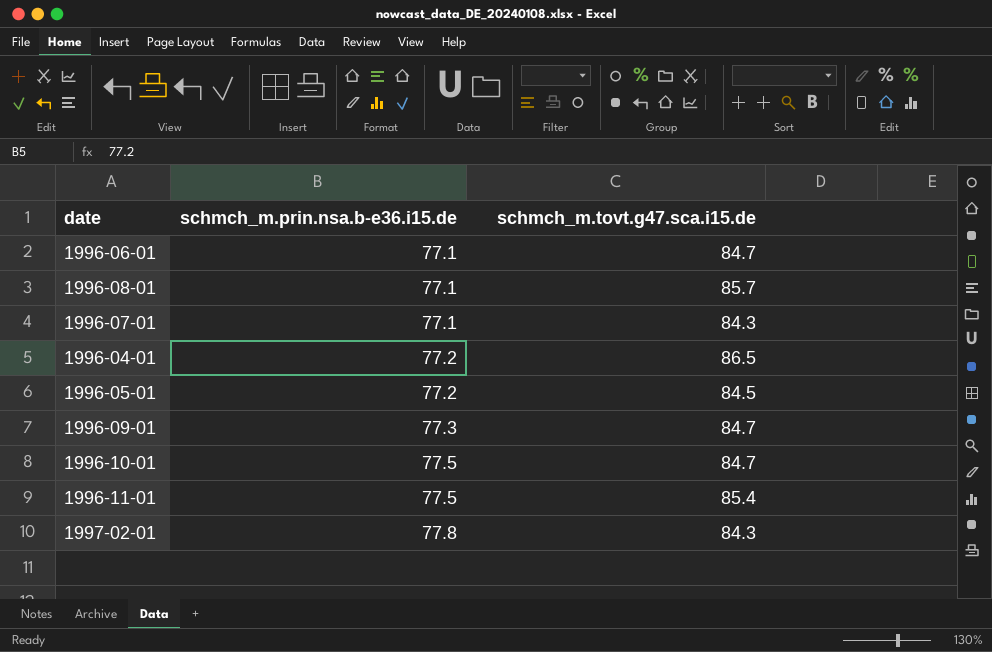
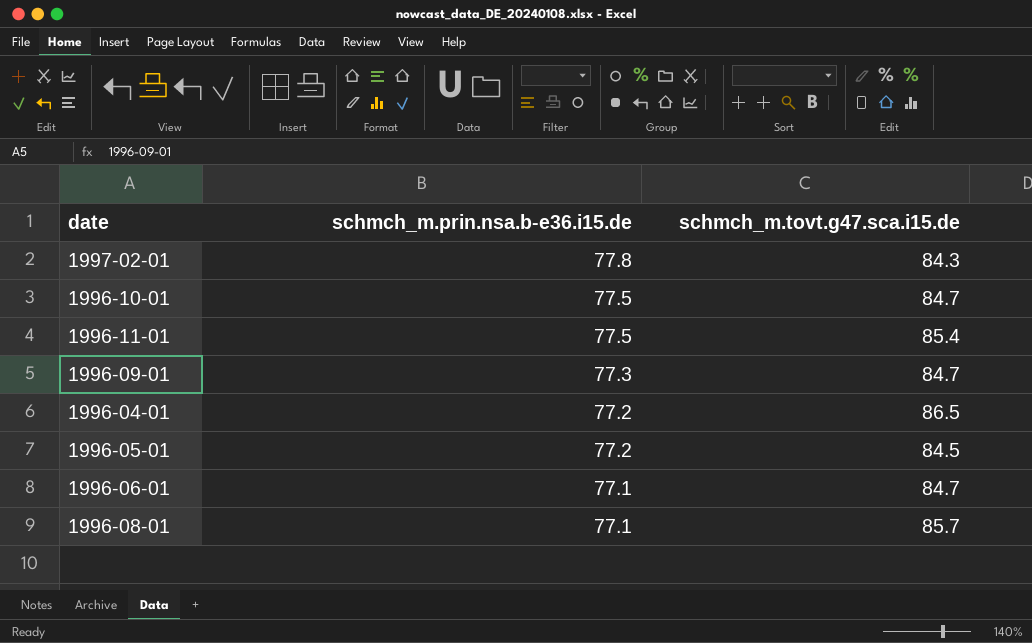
row order: schmch_m.prin.nsa.b-e36.i15.de ascending -> schmch_m.prin.nsa.b-e36.i15.de descending
row 1996-07-01: 77.1 | 84.3 -> none

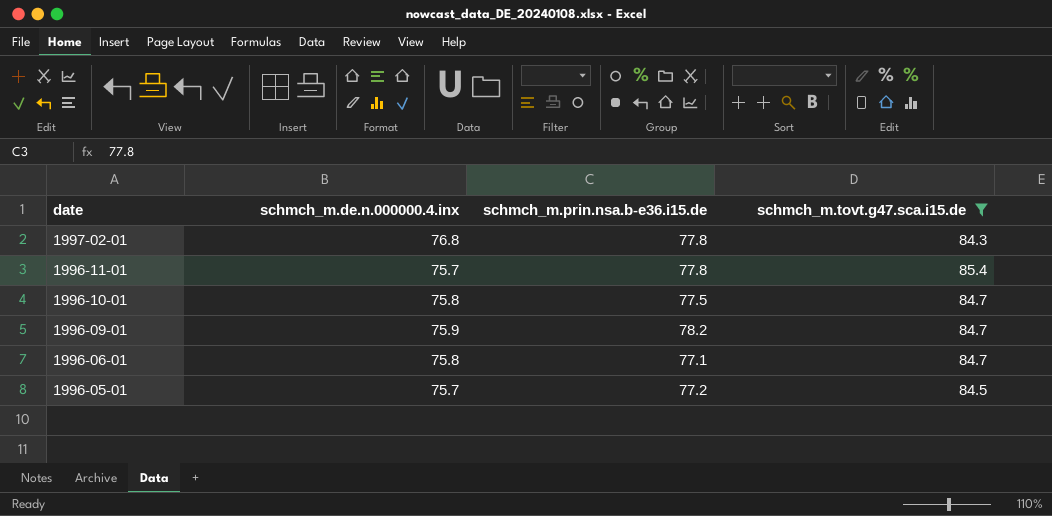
filter: none -> schmch_m.tovt.g47.sca.i15.de <= 85.4
row order: schmch_m.prin.nsa.b-e36.i15.de descending -> date descending
column schmch_m.de.n.000000.4.inx | position: none -> 2
1996-11-01 | schmch_m.prin.nsa.b-e36.i15.de: 77.5 -> 77.8
1996-09-01 | schmch_m.prin.nsa.b-e36.i15.de: 77.3 -> 78.2

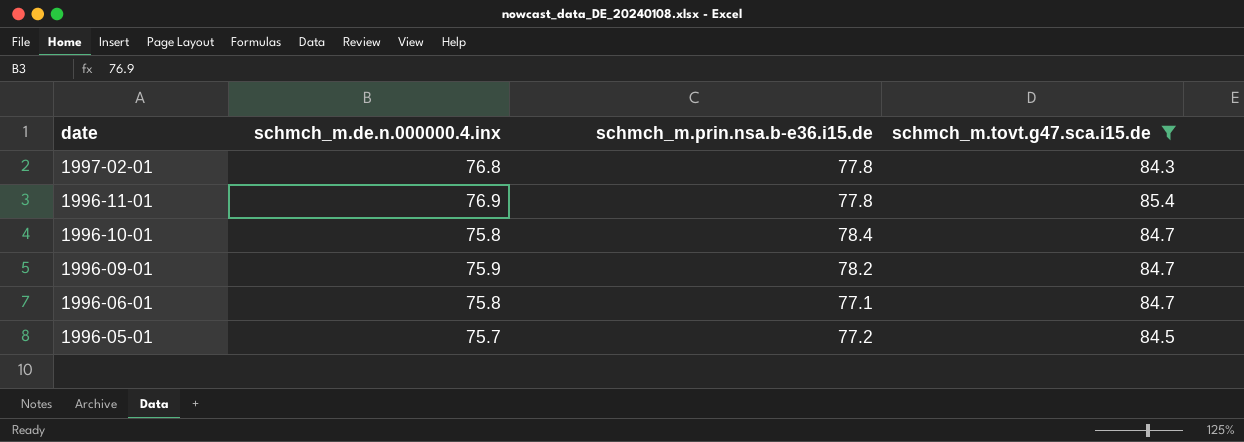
1996-11-01 | schmch_m.de.n.000000.4.inx: 75.7 -> 76.9
1996-10-01 | schmch_m.prin.nsa.b-e36.i15.de: 77.5 -> 78.4

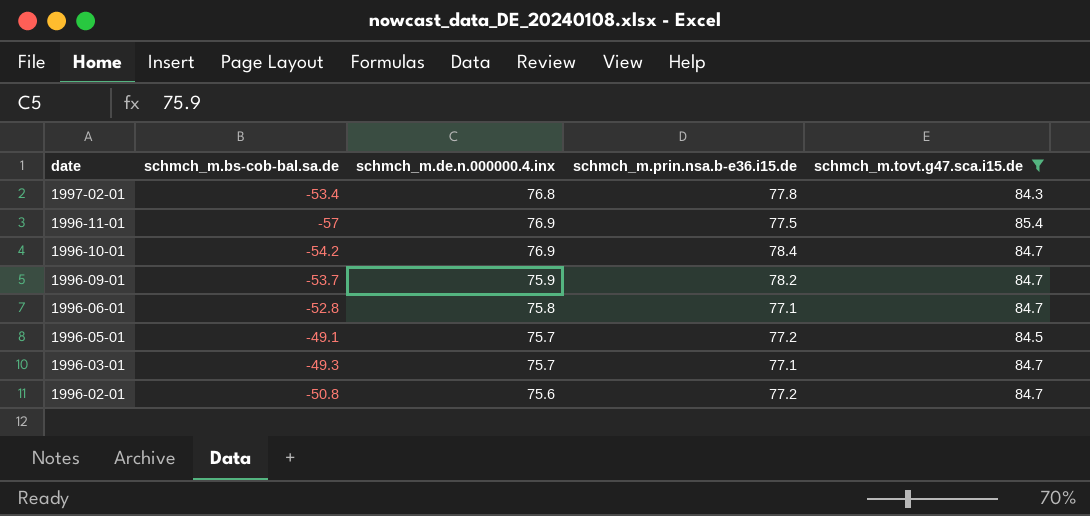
column schmch_m.bs-cob-bal.sa.de | position: none -> 2
1996-11-01 | schmch_m.prin.nsa.b-e36.i15.de: 77.8 -> 77.5
1996-10-01 | schmch_m.de.n.000000.4.inx: 75.8 -> 76.9
row 1996-03-01: none -> -49.3 | 75.7 | 77.1 | 84.7
row 1996-02-01: none -> -50.8 | 75.6 | 77.2 | 84.7

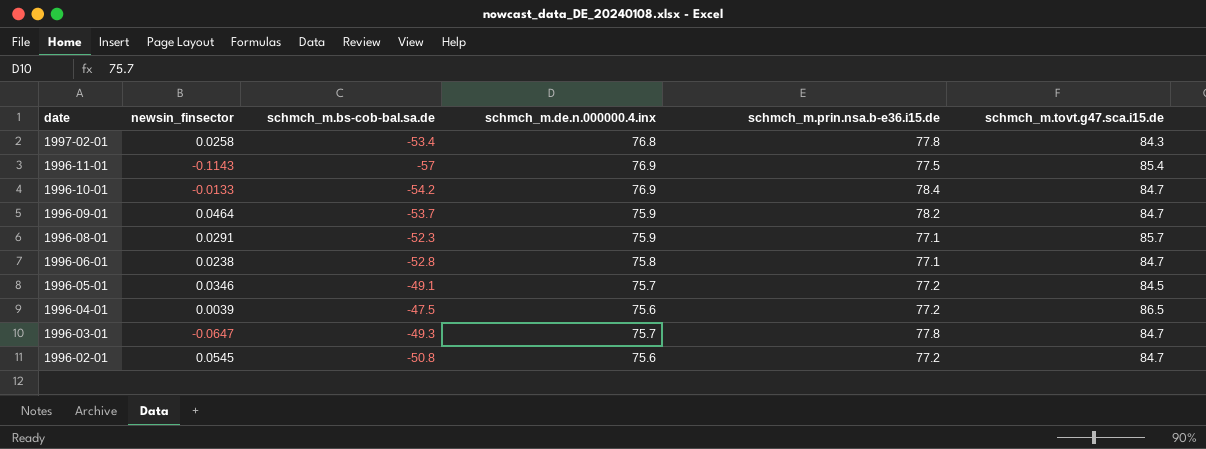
filter: schmch_m.tovt.g47.sca.i15.de <= 85.4 -> none
column newsin_finsector | position: none -> 2
1996-03-01 | schmch_m.prin.nsa.b-e36.i15.de: 77.1 -> 77.8

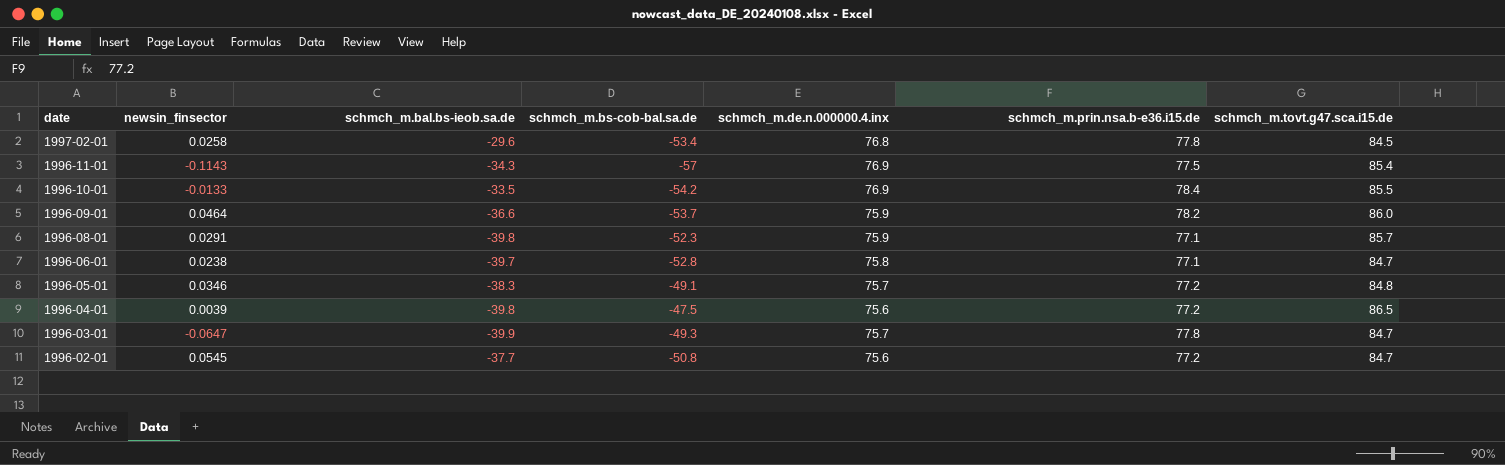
column schmch_m.bal.bs-ieob.sa.de | position: none -> 3
1997-02-01 | schmch_m.tovt.g47.sca.i15.de: 84.3 -> 84.5
1996-10-01 | schmch_m.tovt.g47.sca.i15.de: 84.7 -> 85.5
1996-09-01 | schmch_m.tovt.g47.sca.i15.de: 84.7 -> 86.0
1996-05-01 | schmch_m.tovt.g47.sca.i15.de: 84.5 -> 84.8

